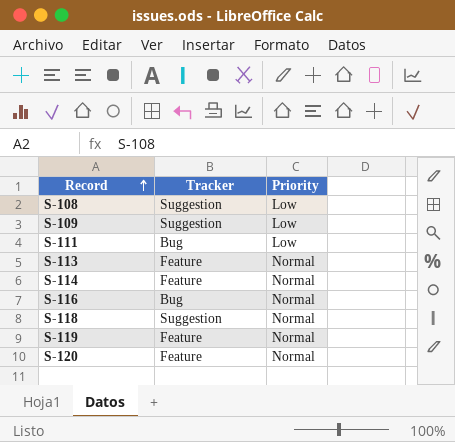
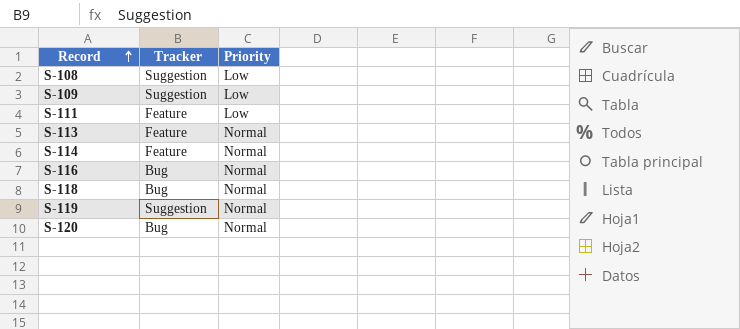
S-111 | Tracker: Bug -> Feature
S-118 | Tracker: Suggestion -> Bug
S-119 | Tracker: Feature -> Suggestion
S-120 | Tracker: Feature -> Bug

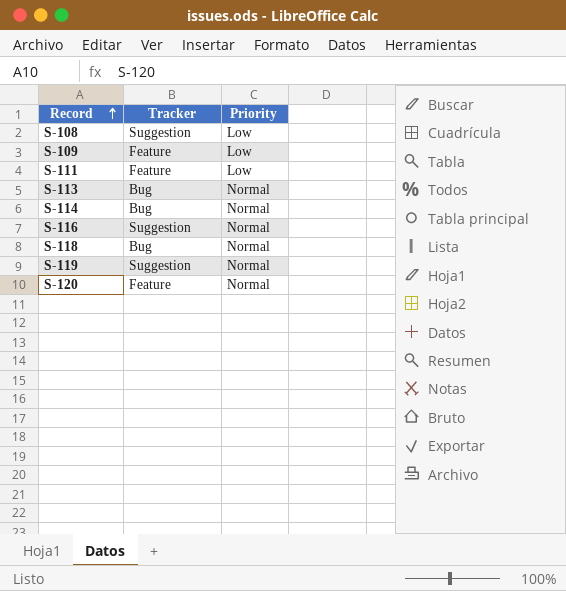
S-109 | Tracker: Suggestion -> Feature
S-113 | Tracker: Feature -> Bug
S-114 | Tracker: Feature -> Bug
S-116 | Tracker: Bug -> Suggestion
S-120 | Tracker: Bug -> Feature

